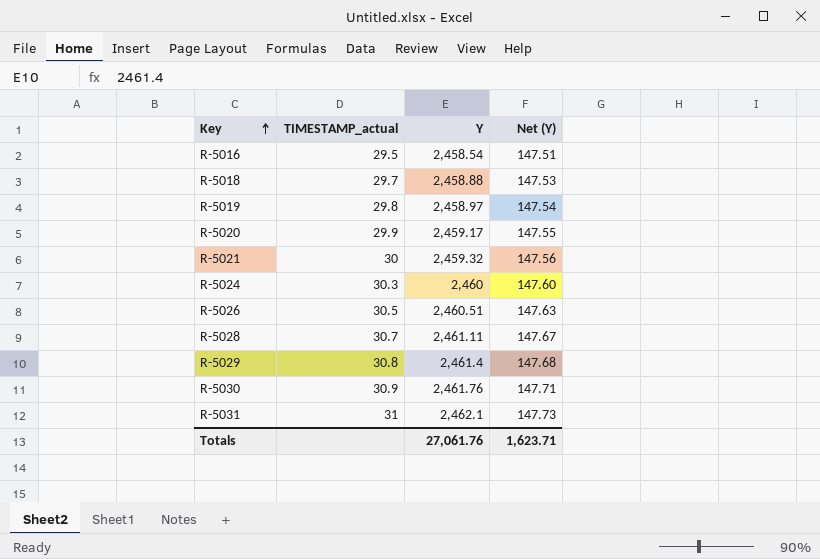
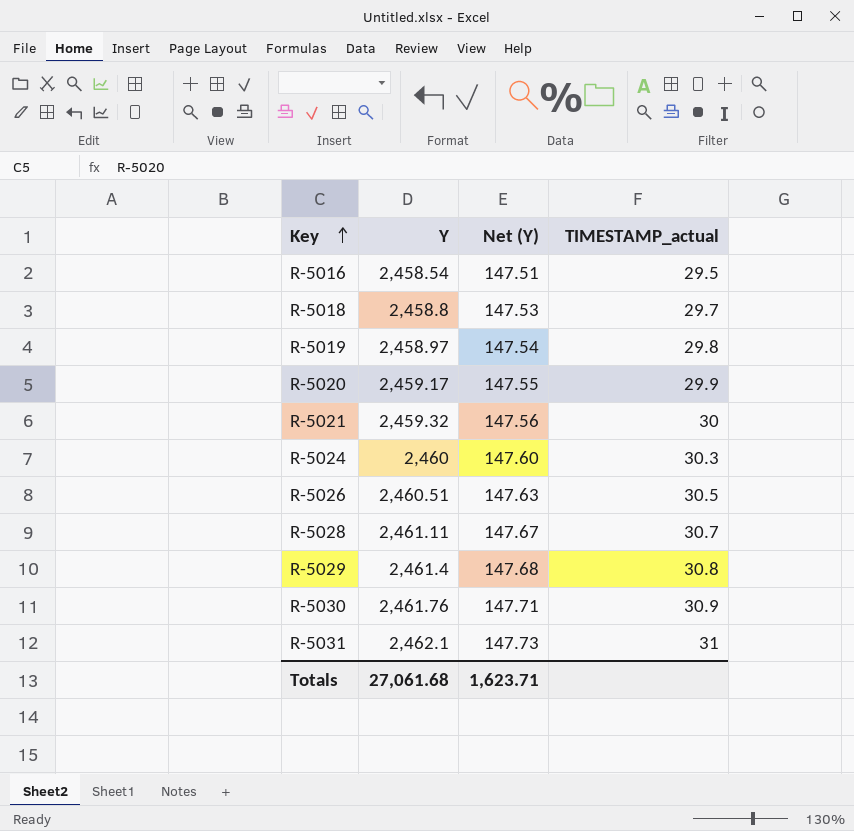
column TIMESTAMP_actual | position: 2 -> 4
R-5018 | Y: 2,458.88 -> 2,458.8
Totals | Y: 27,061.76 -> 27,061.68

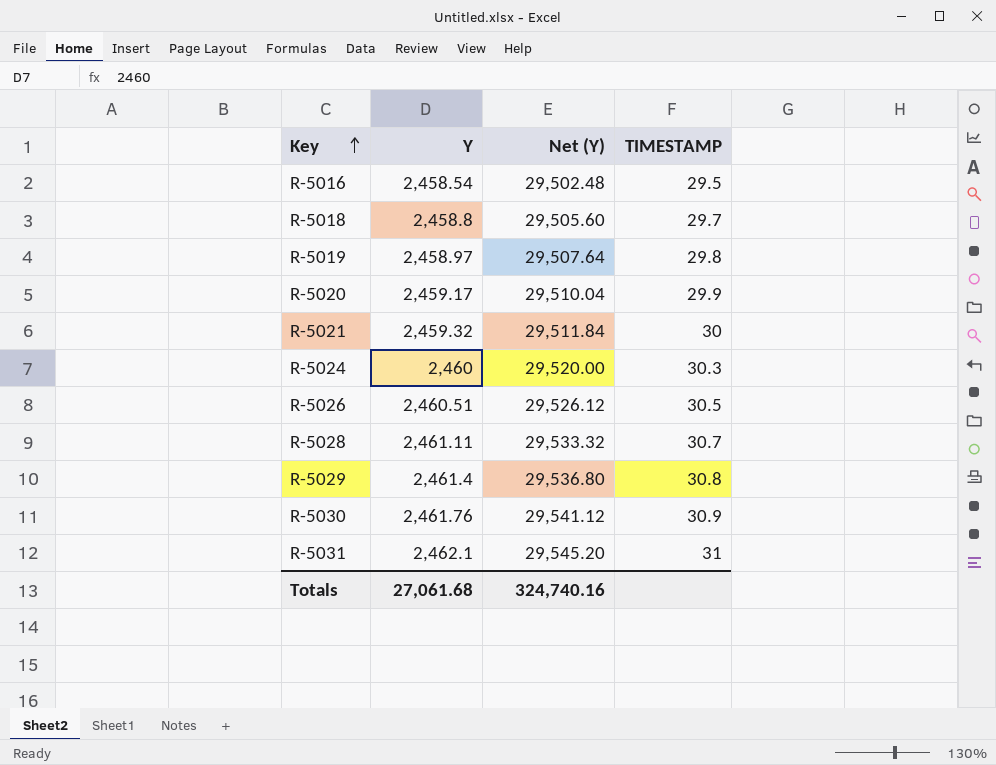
column Net (Y) | formula: [Y] * 0.06 -> [Y] * 12
column name: TIMESTAMP_actual -> TIMESTAMP
Totals | Net (Y): 1,623.71 -> 324,740.16

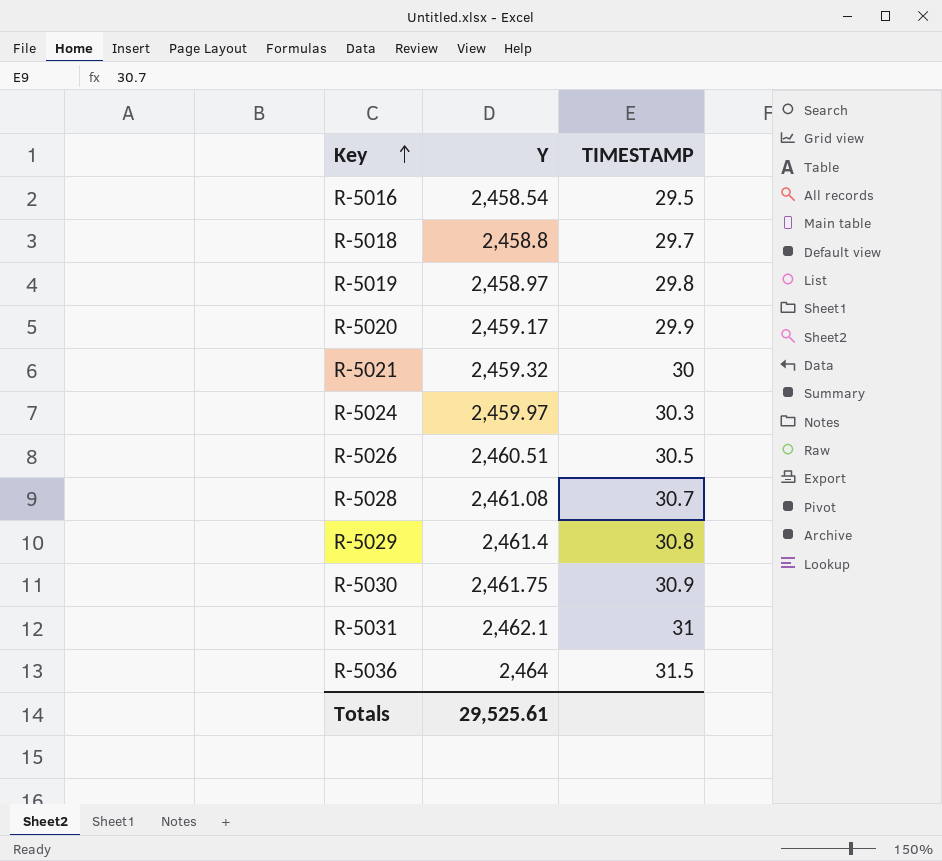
column Net (Y) | formula: [Y] * 12 -> none
R-5024 | Y: 2,460 -> 2,459.97
R-5028 | Y: 2,461.11 -> 2,461.08
R-5030 | Y: 2,461.76 -> 2,461.75
row R-5036: none -> 2,464 | 31.5
Totals | Y: 27,061.68 -> 29,525.61

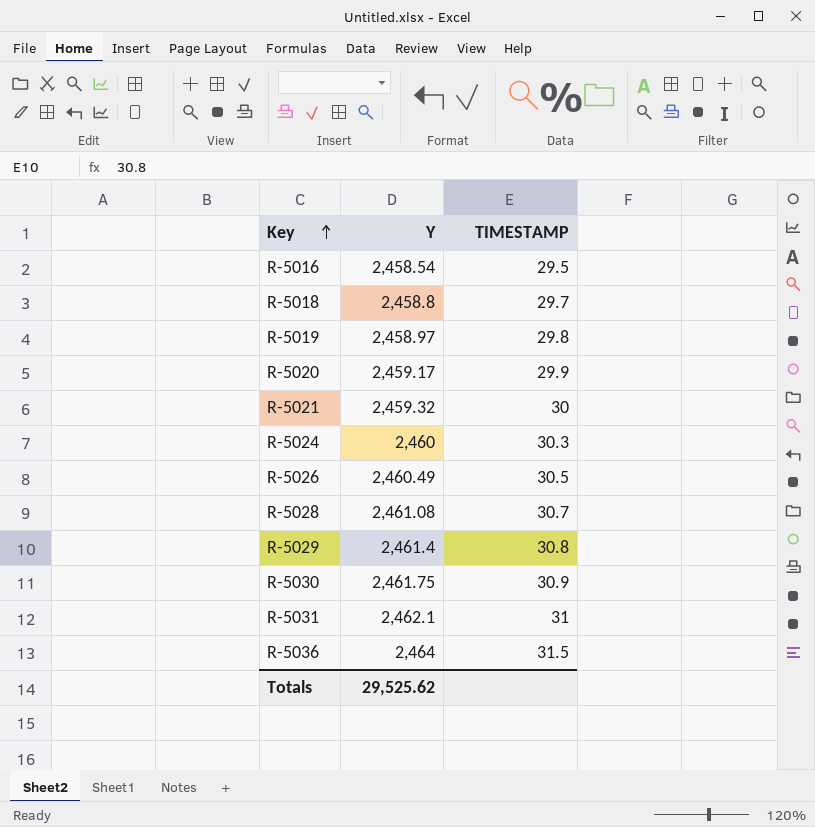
R-5024 | Y: 2,459.97 -> 2,460
R-5026 | Y: 2,460.51 -> 2,460.49
Totals | Y: 29,525.61 -> 29,525.62

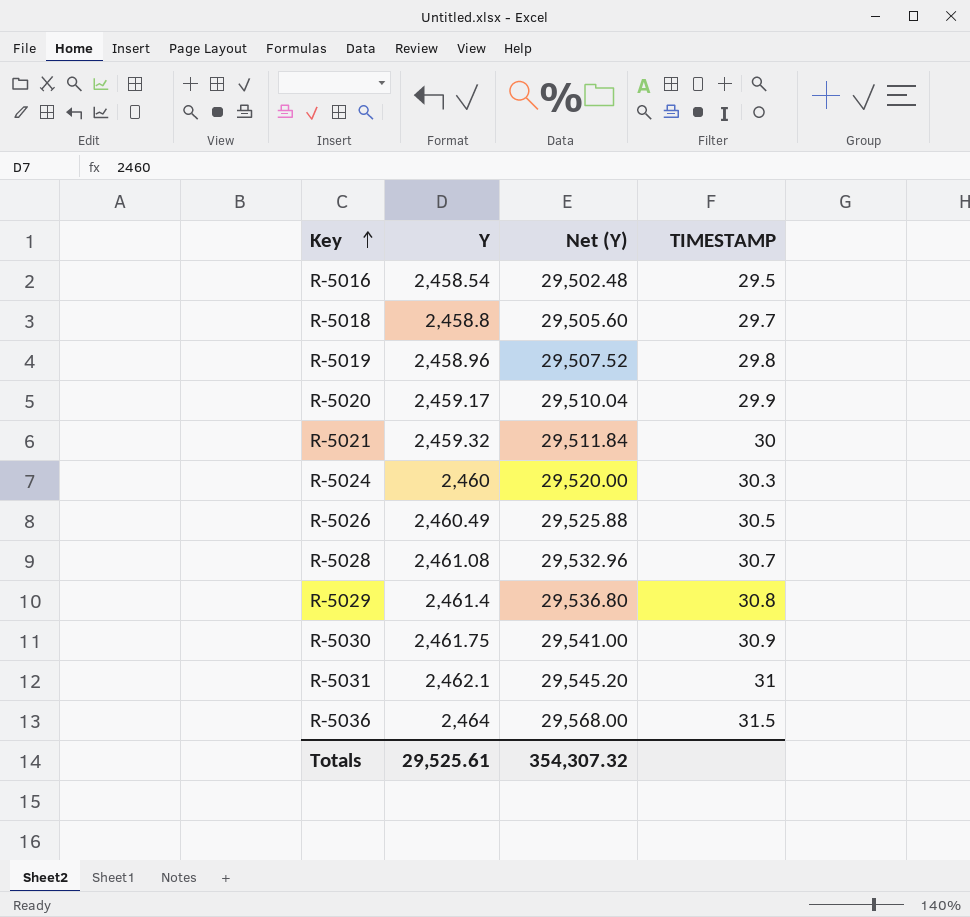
column Net (Y) | formula: none -> [Y] * 12
R-5019 | Y: 2,458.97 -> 2,458.96
Totals | Y: 29,525.62 -> 29,525.61

